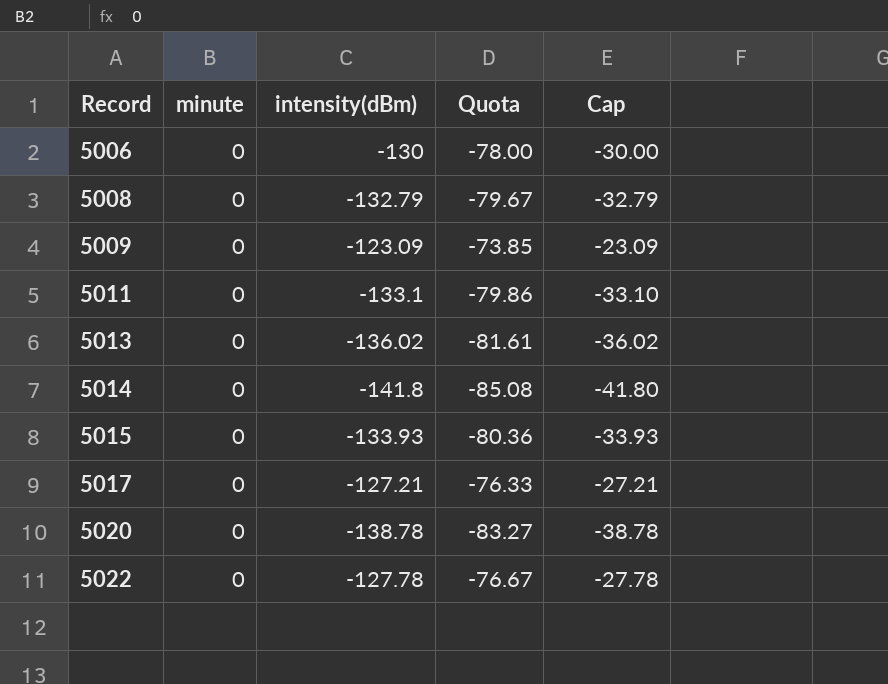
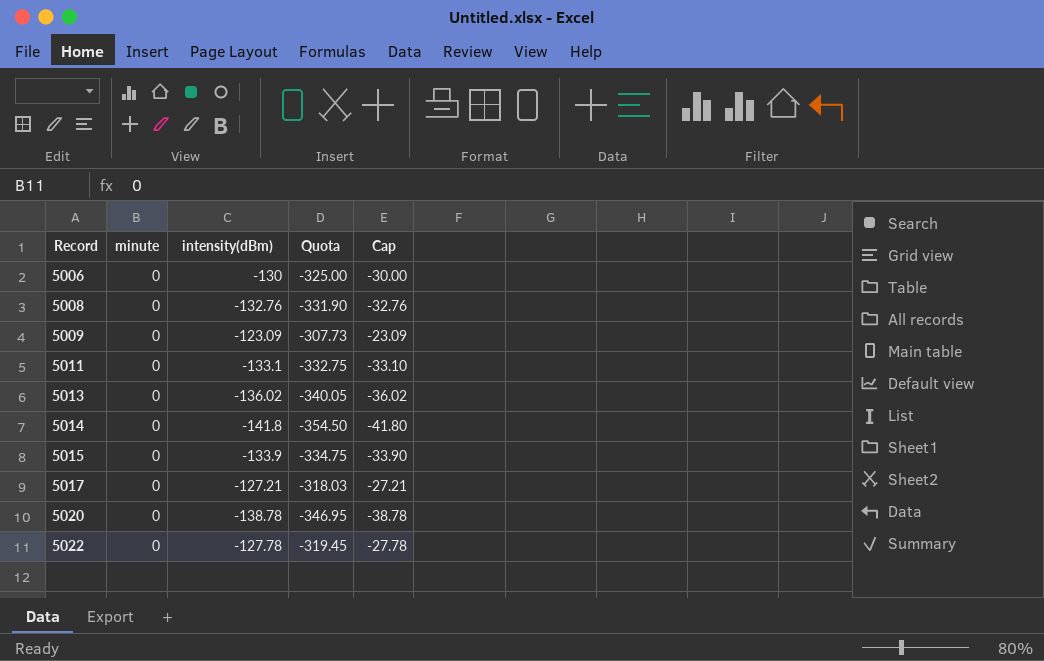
column Quota | formula: [intensity(dBm)] * 0.6 -> [intensity(dBm)] * 2.5
5008 | intensity(dBm): -132.79 -> -132.76
5008 | Cap: -32.79 -> -32.76
5015 | intensity(dBm): -133.93 -> -133.9
5015 | Cap: -33.93 -> -33.90

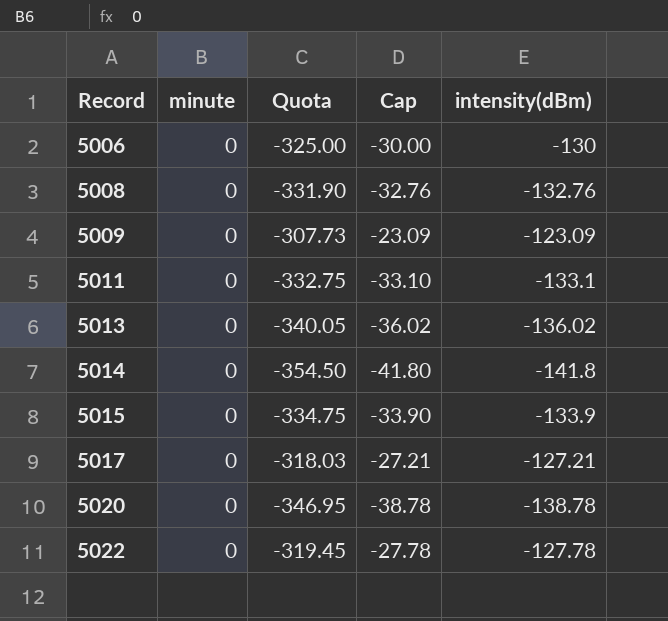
column intensity(dBm) | position: 3 -> 5

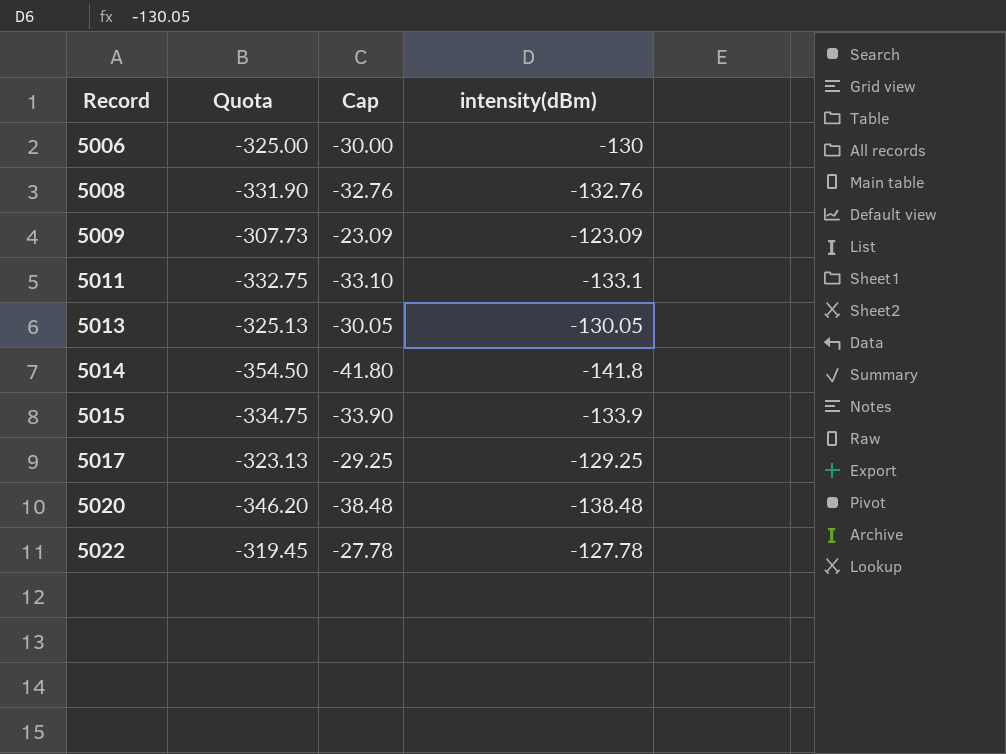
column minute | position: 2 -> none
5013 | Quota: -340.05 -> -325.13
5013 | Cap: -36.02 -> -30.05
5013 | intensity(dBm): -136.02 -> -130.05
5017 | Quota: -318.03 -> -323.13
5017 | Cap: -27.21 -> -29.25
5017 | intensity(dBm): -127.21 -> -129.25
5020 | Quota: -346.95 -> -346.20
5020 | Cap: -38.78 -> -38.48
5020 | intensity(dBm): -138.78 -> -138.48

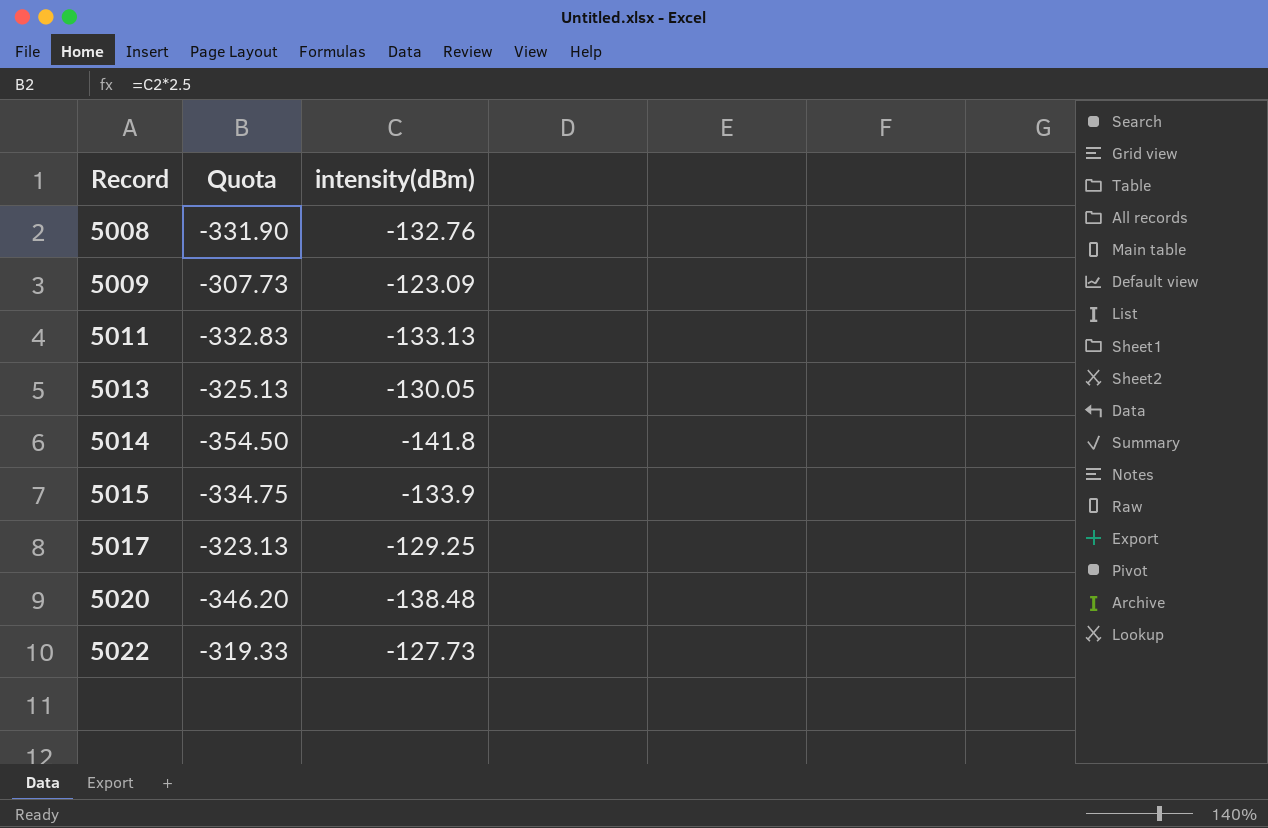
column Cap | formula: [intensity(dBm)] + 100 -> none
row 5006: -325.00 | -30.00 | -130 -> none
5011 | Quota: -332.75 -> -332.83
5011 | intensity(dBm): -133.1 -> -133.13
5022 | Quota: -319.45 -> -319.33
5022 | intensity(dBm): -127.78 -> -127.73

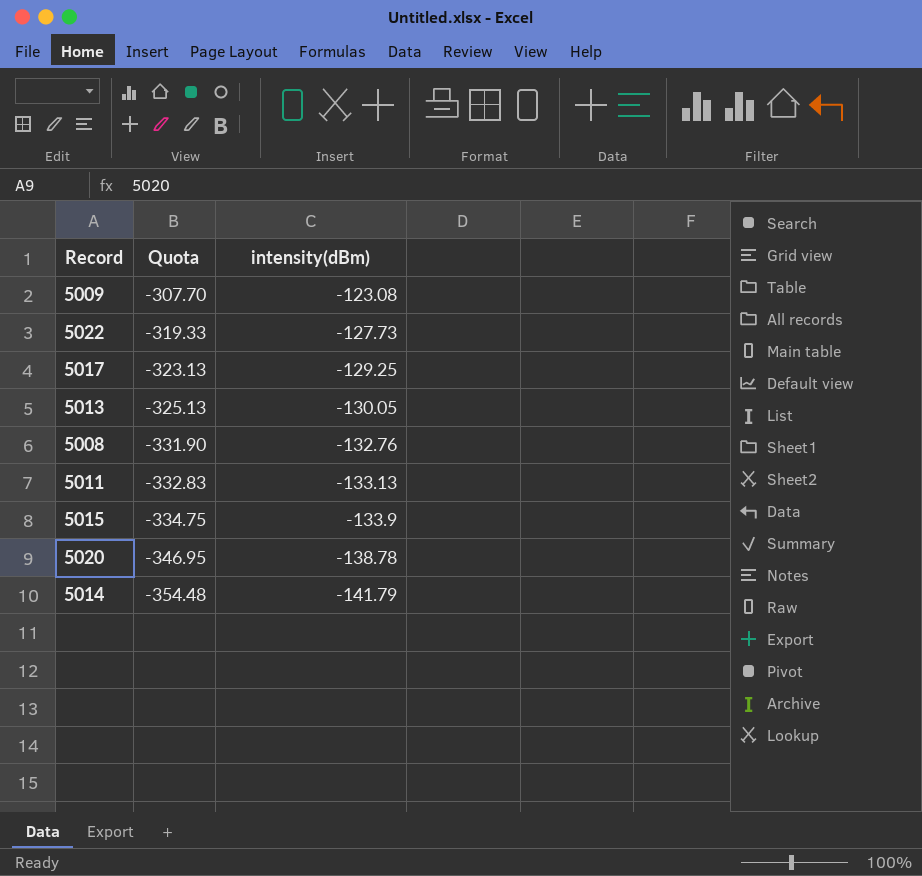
row order: Record ascending -> Quota descending
5009 | Quota: -307.73 -> -307.70
5009 | intensity(dBm): -123.09 -> -123.08
5020 | Quota: -346.20 -> -346.95
5020 | intensity(dBm): -138.48 -> -138.78
5014 | Quota: -354.50 -> -354.48
5014 | intensity(dBm): -141.8 -> -141.79

